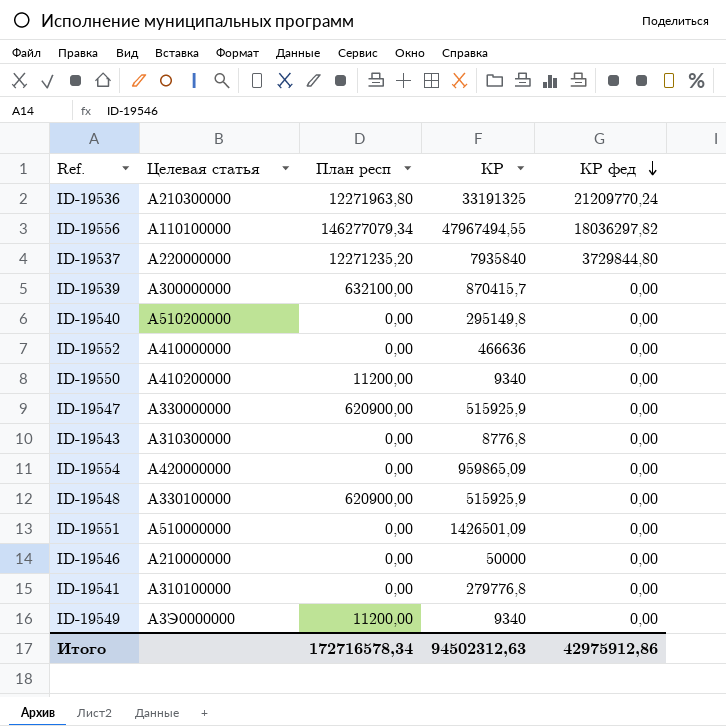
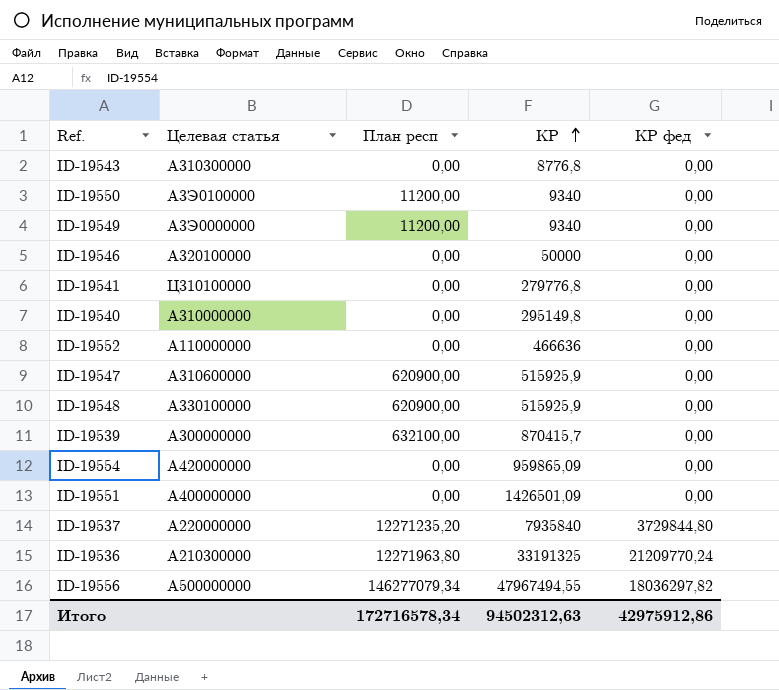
row order: КР фед descending -> КР ascending
ID-19550 | Целевая статья: A410200000 -> A3Э0100000
ID-19546 | Целевая статья: A210000000 -> A320100000
ID-19541 | Целевая статья: A310100000 -> Ц310100000
ID-19540 | Целевая статья: A510200000 -> A310000000
ID-19552 | Целевая статья: A410000000 -> A110000000
ID-19547 | Целевая статья: A330000000 -> A310600000
ID-19551 | Целевая статья: A510000000 -> A400000000
ID-19556 | Целевая статья: A110100000 -> A500000000

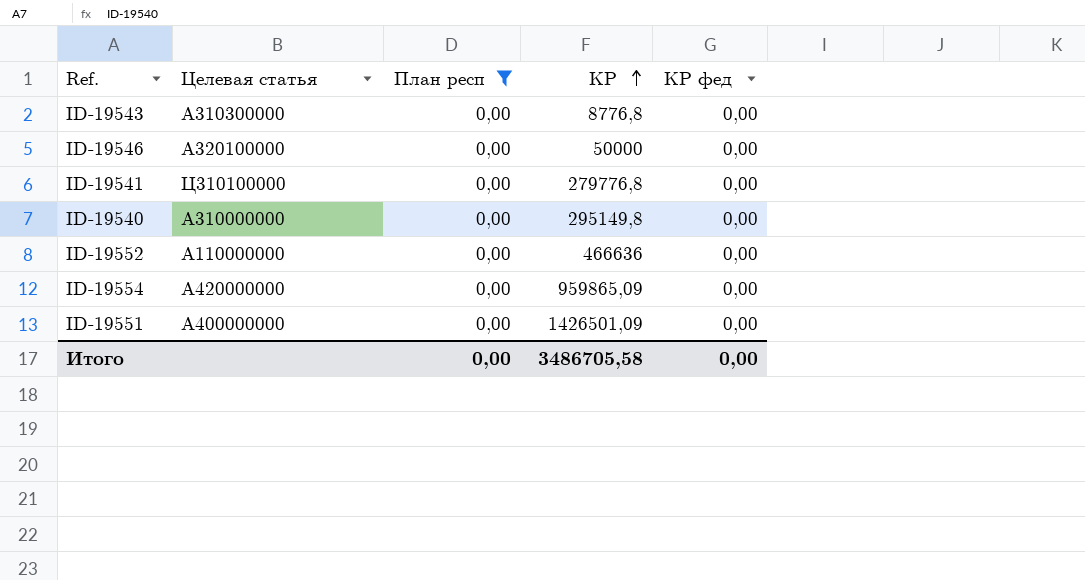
filter: none -> План респ = 0,00
Итого | План респ: 172716578,34 -> 0,00
Итого | КР: 94502312,63 -> 3486705,58
Итого | КР фед: 42975912,86 -> 0,00

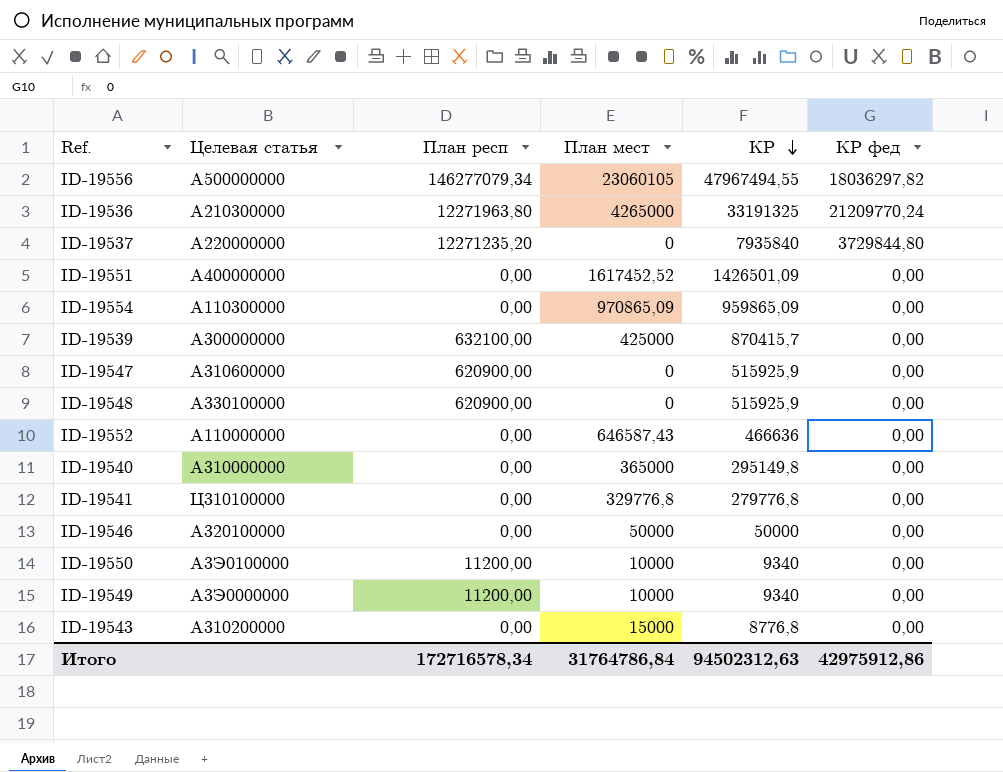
filter: План респ = 0,00 -> none
row order: КР ascending -> КР descending
column План мест | position: none -> 4
ID-19554 | Целевая статья: A420000000 -> A110300000
ID-19543 | Целевая статья: A310300000 -> A310200000
Итого | План респ: 0,00 -> 172716578,34
Итого | КР: 3486705,58 -> 94502312,63
Итого | КР фед: 0,00 -> 42975912,86

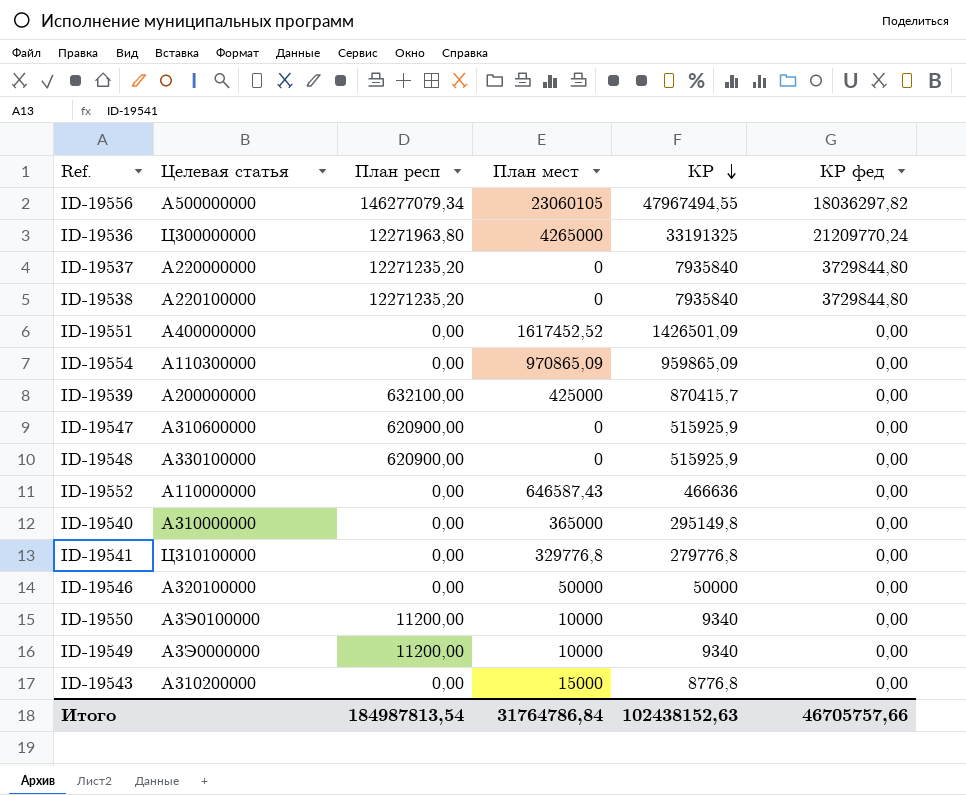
ID-19536 | Целевая статья: A210300000 -> Ц300000000
row ID-19538: none -> A220100000 | 12271235,20 | 0 | 7935840 | 3729844,80
ID-19539 | Целевая статья: A300000000 -> A200000000
Итого | План респ: 172716578,34 -> 184987813,54
Итого | КР: 94502312,63 -> 102438152,63
Итого | КР фед: 42975912,86 -> 46705757,66

